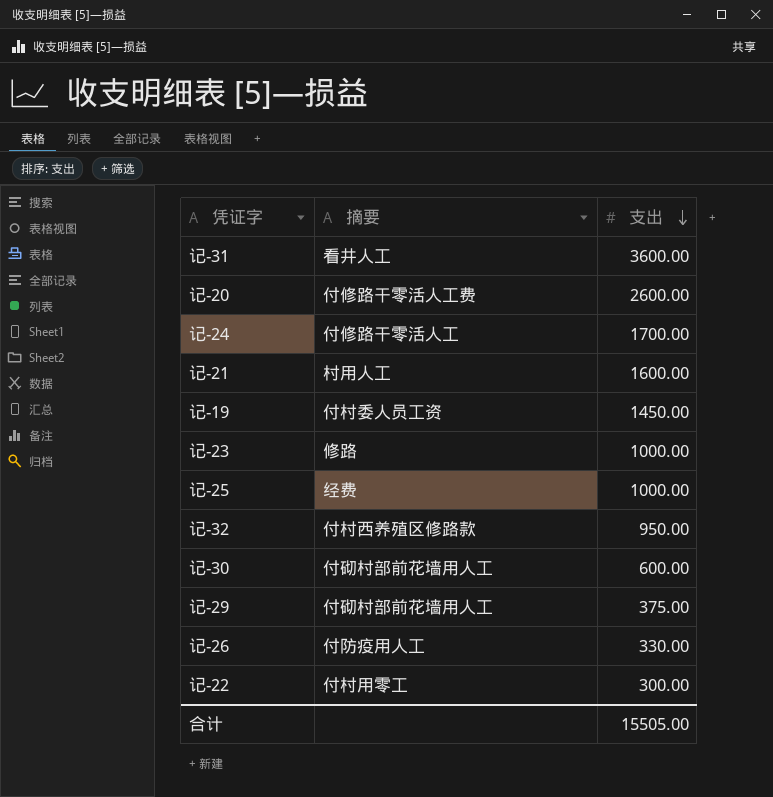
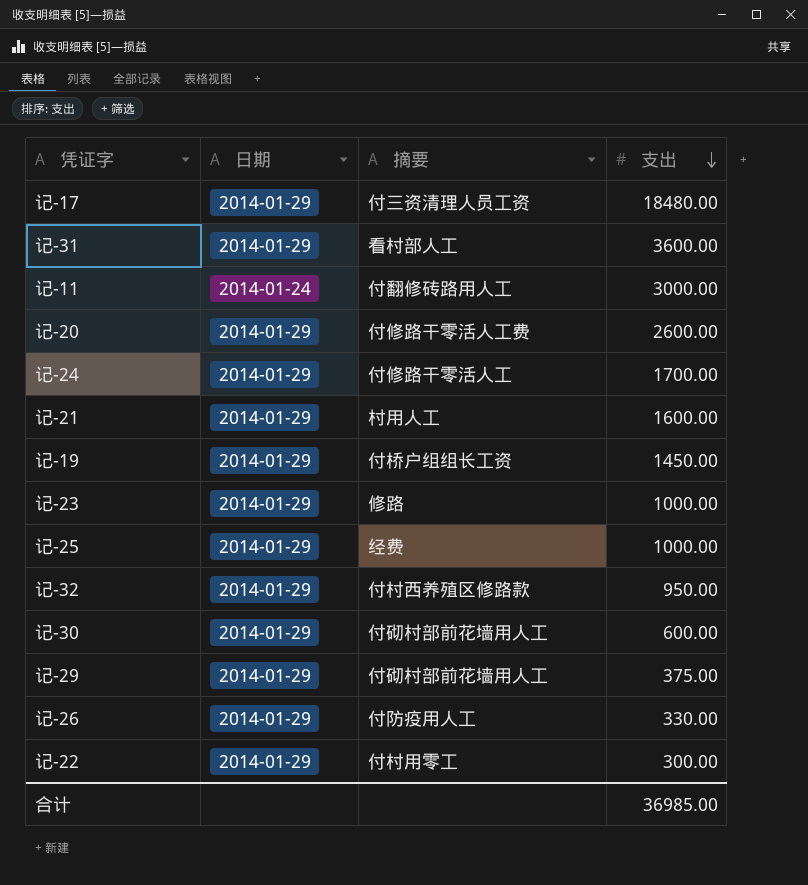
column 日期 | position: none -> 2
row 记-17: none -> 2014-01-29 | 付三资清理人员工资 | 18480.00
记-31 | 摘要: 看井人工 -> 看村部人工
row 记-11: none -> 2014-01-24 | 付翻修砖路用人工 | 3000.00
记-19 | 摘要: 付村委人员工资 -> 付桥户组组长工资
合计 | 支出: 15505.00 -> 36985.00

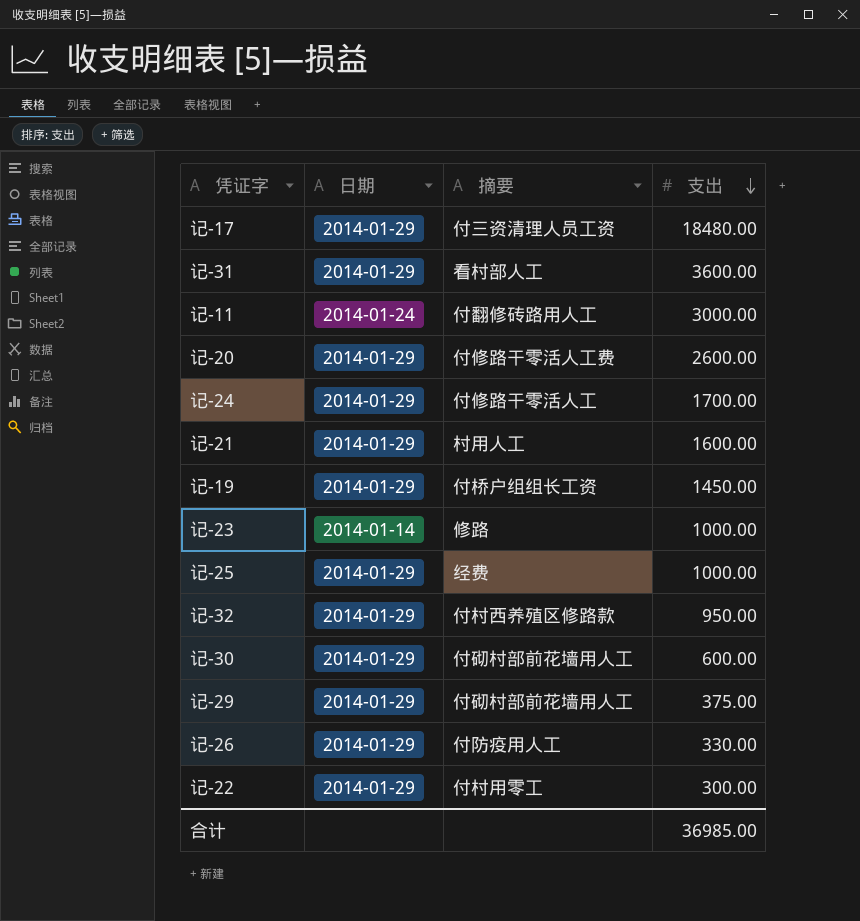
记-23 | 日期: 2014-01-29 -> 2014-01-14

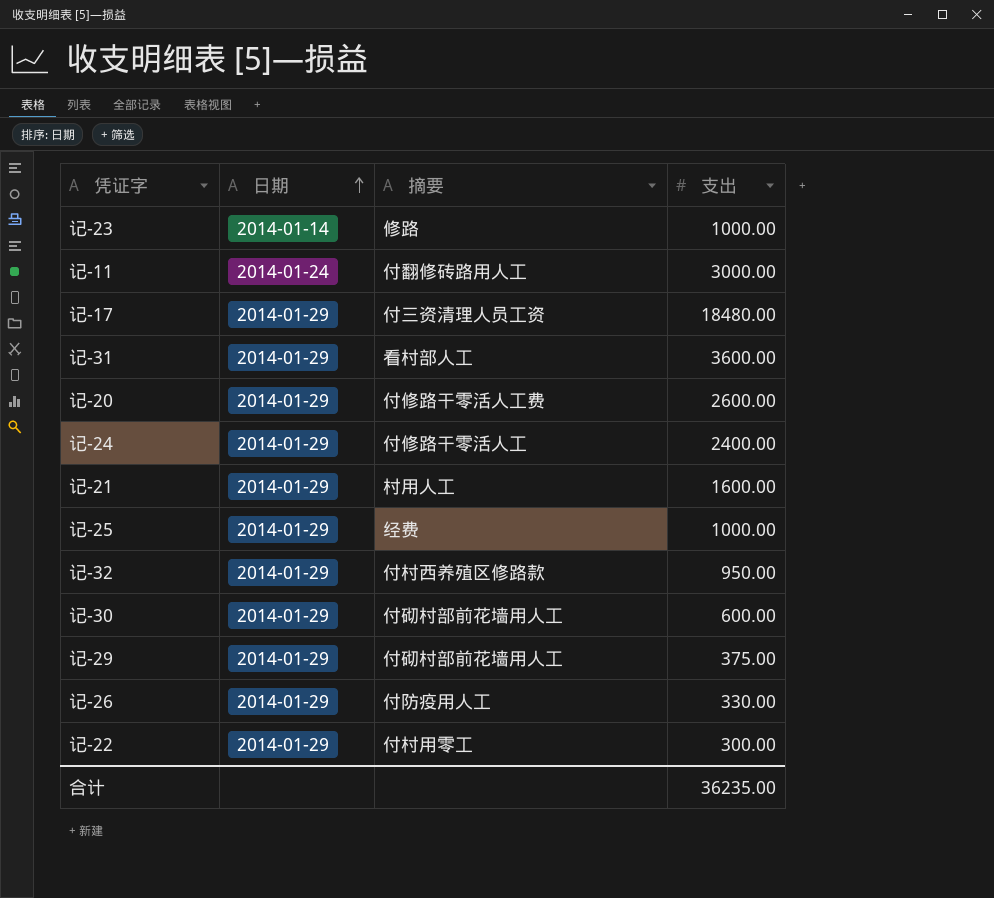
row order: 支出 descending -> 日期 ascending
row 记-19: 2014-01-29 | 付桥户组组长工资 | 1450.00 -> none
记-24 | 支出: 1700.00 -> 2400.00
合计 | 支出: 36985.00 -> 36235.00

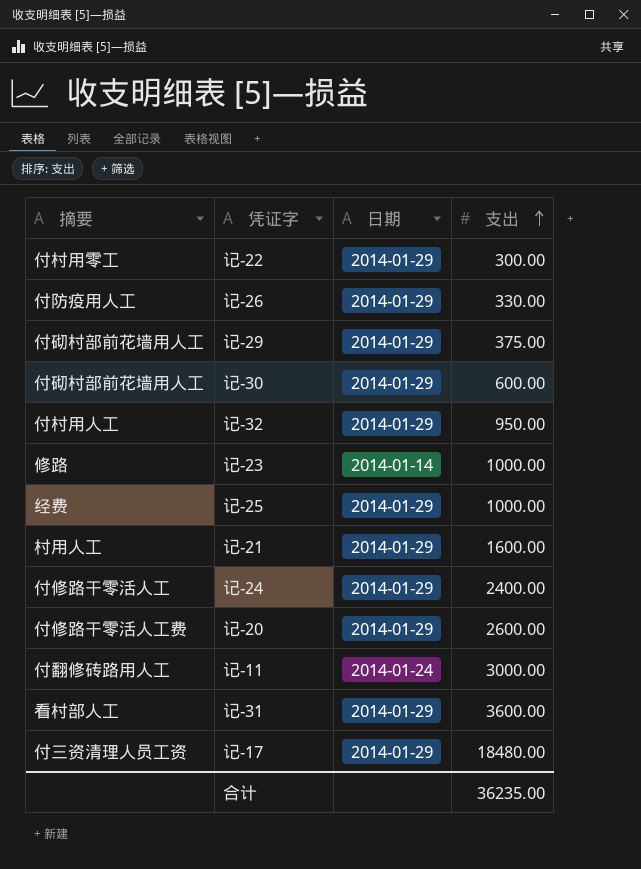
row order: 日期 ascending -> 支出 ascending
column 摘要 | position: 3 -> 1
记-32 | 摘要: 付村西养殖区修路款 -> 付村用人工

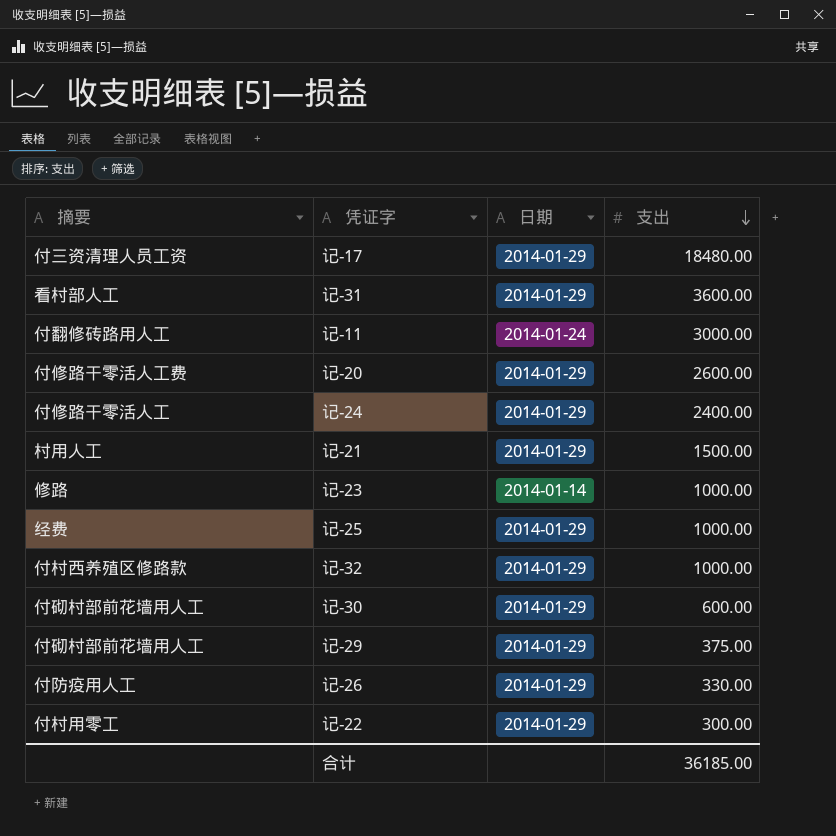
row order: 支出 ascending -> 支出 descending
记-21 | 支出: 1600.00 -> 1500.00
记-32 | 摘要: 付村用人工 -> 付村西养殖区修路款
记-32 | 支出: 950.00 -> 1000.00
合计 | 支出: 36235.00 -> 36185.00

